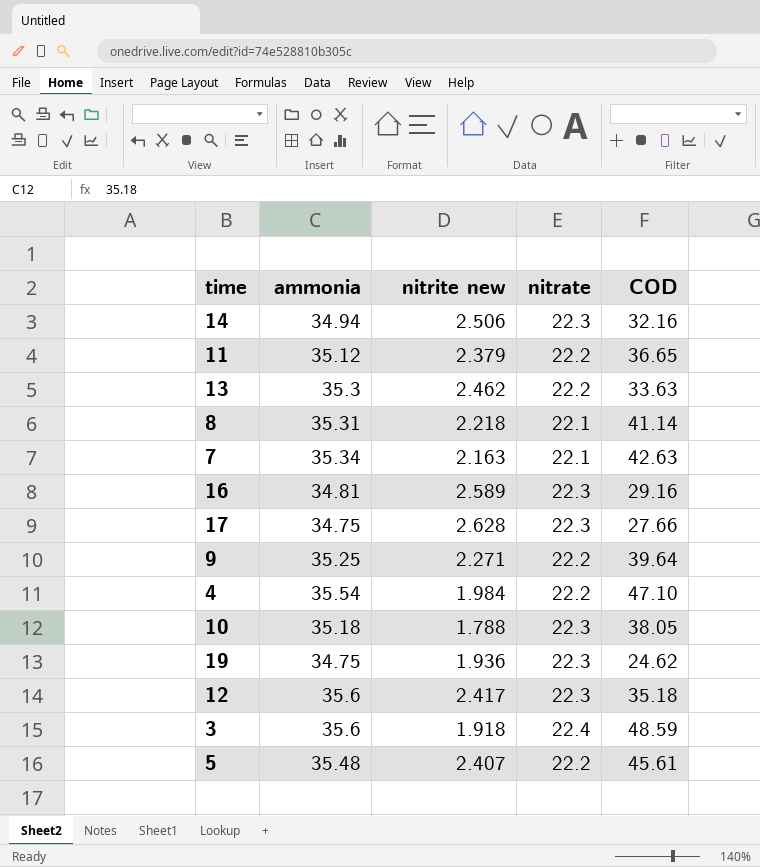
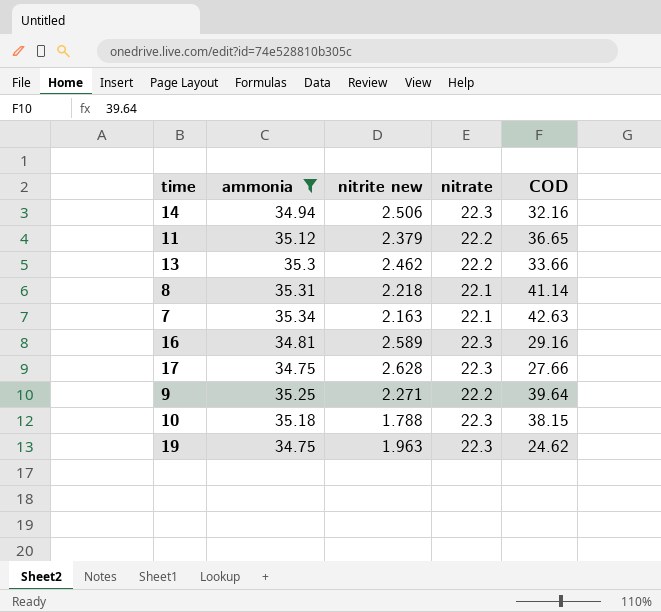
filter: none -> ammonia <= 35.34
13 | COD: 33.63 -> 33.66
10 | COD: 38.05 -> 38.15
19 | nitrite new: 1.936 -> 1.963

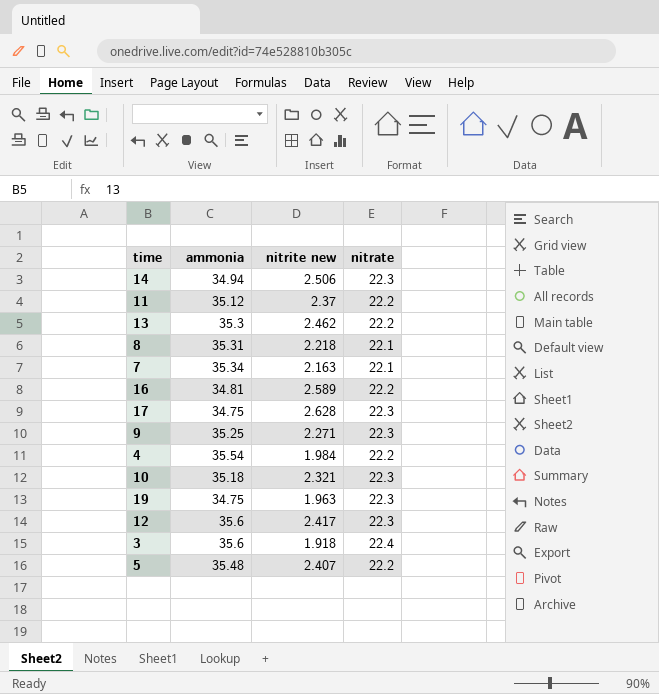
filter: ammonia <= 35.34 -> none
column COD | position: 5 -> none
11 | nitrite new: 2.379 -> 2.37
16 | nitrate: 22.3 -> 22.2
9 | nitrate: 22.2 -> 22.3
10 | nitrite new: 1.788 -> 2.321

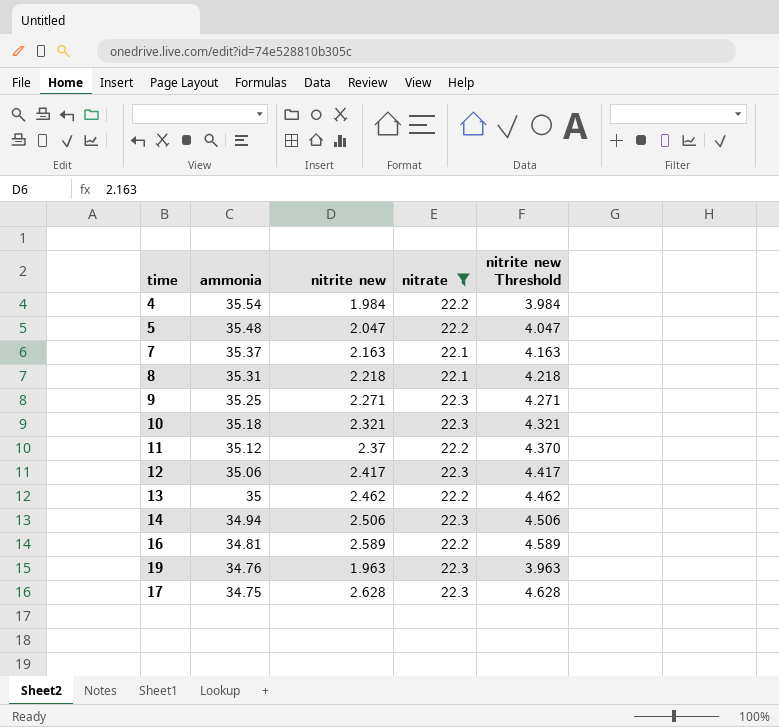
filter: none -> nitrate != 22.4
row order: none -> ammonia descending
column nitrite new Threshold | formula: none -> [nitrite new] + 2
5 | nitrite new: 2.407 -> 2.047
7 | ammonia: 35.34 -> 35.37
12 | ammonia: 35.6 -> 35.06
13 | ammonia: 35.3 -> 35
19 | ammonia: 34.75 -> 34.76

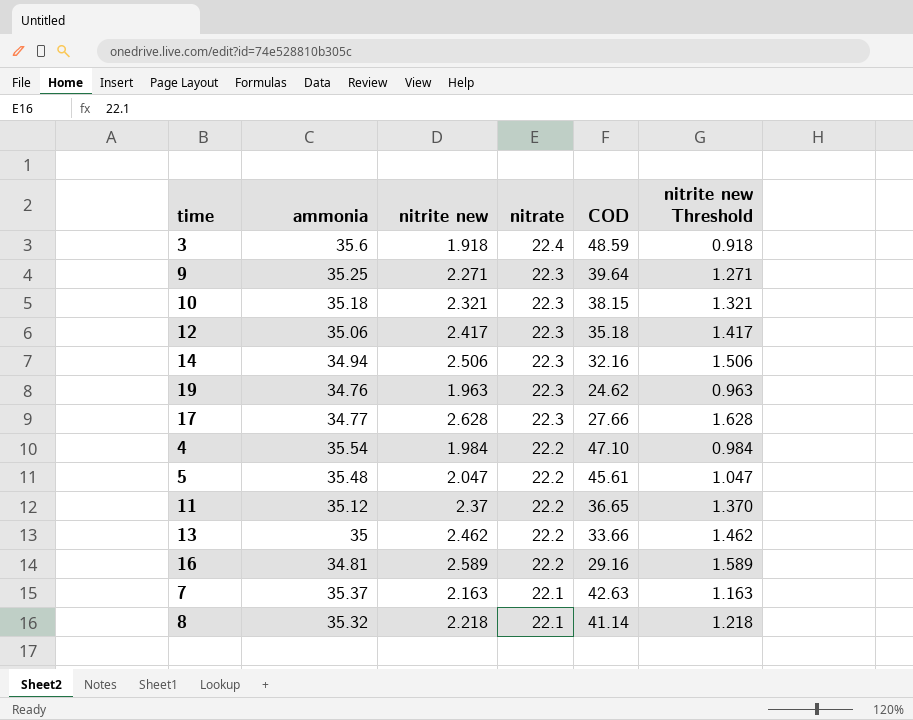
filter: nitrate != 22.4 -> none
row order: ammonia descending -> nitrate descending
column COD | position: none -> 5
column nitrite new Threshold | formula: [nitrite new] + 2 -> [nitrite new] - 1
17 | ammonia: 34.75 -> 34.77
8 | ammonia: 35.31 -> 35.32

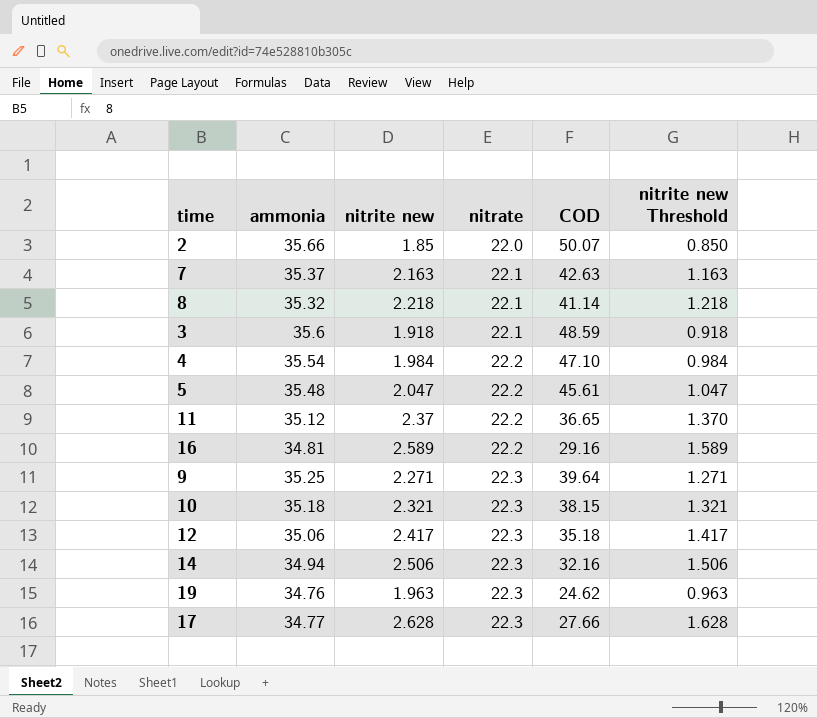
row order: nitrate descending -> nitrate ascending
row 13: 35 | 2.462 | 22.2 | 33.66 | 1.462 -> none
row 2: none -> 35.66 | 1.85 | 22.0 | 50.07 | 0.850
3 | nitrate: 22.4 -> 22.1

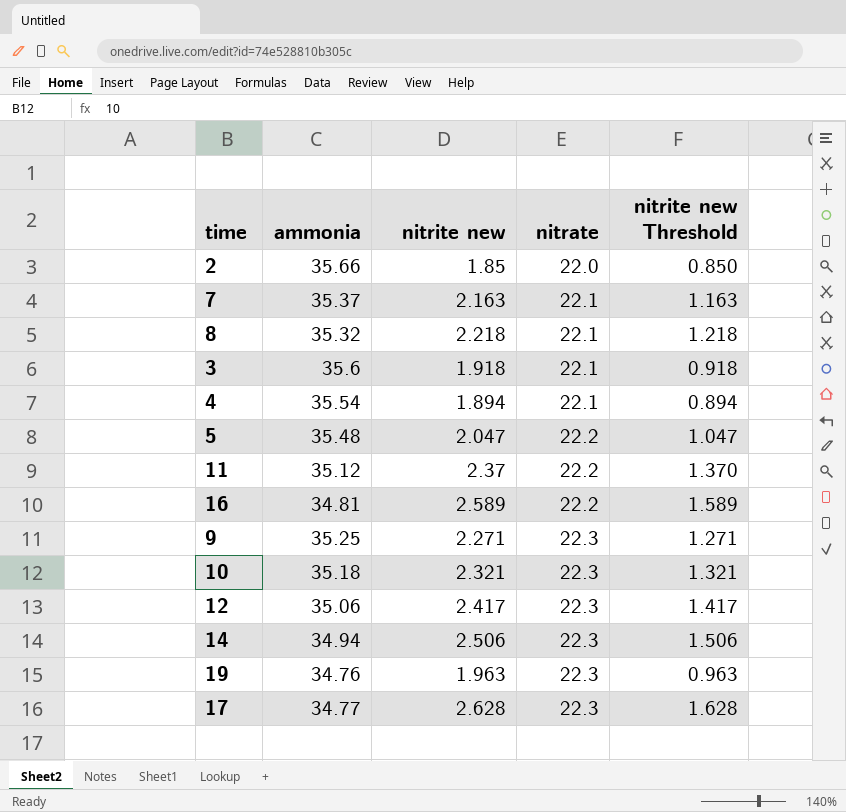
column COD | position: 5 -> none
4 | nitrite new: 1.984 -> 1.894
4 | nitrate: 22.2 -> 22.1
4 | nitrite new Threshold: 0.984 -> 0.894

